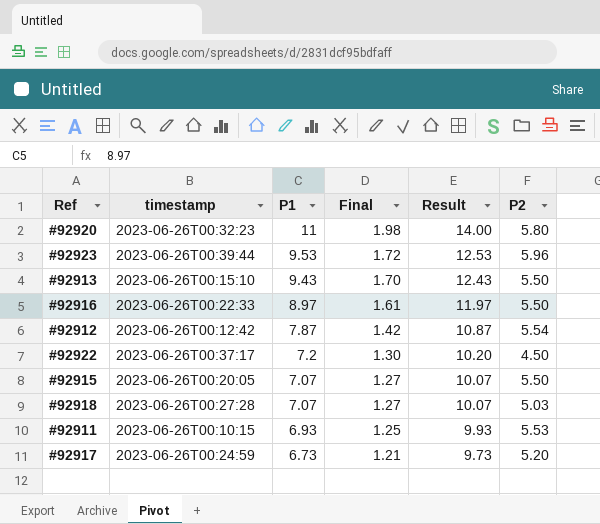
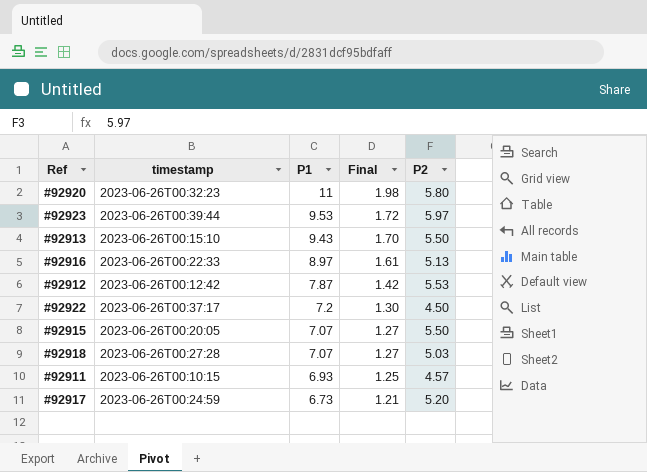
column Result | formula: [P1] + 3 -> none
#92923 | P2: 5.96 -> 5.97
#92916 | P2: 5.50 -> 5.13
#92912 | P2: 5.54 -> 5.53
#92911 | P2: 5.53 -> 4.57

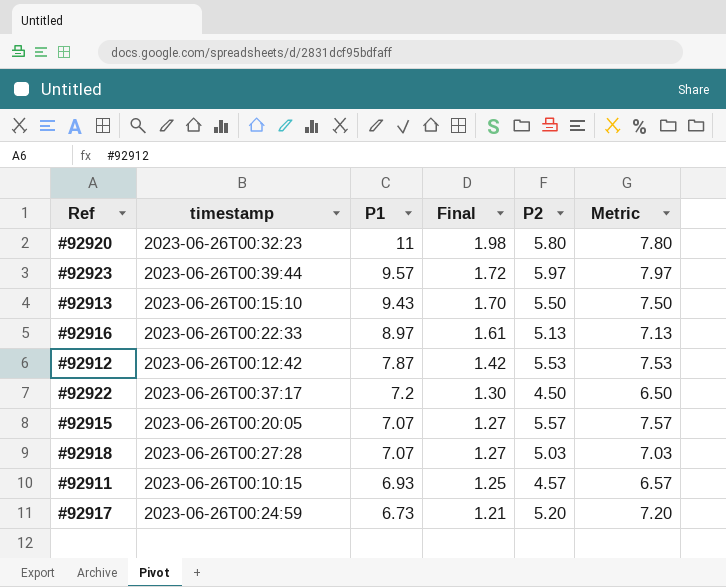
column Metric | formula: none -> [P2] + 2
#92923 | P1: 9.53 -> 9.57
#92915 | P2: 5.50 -> 5.57

